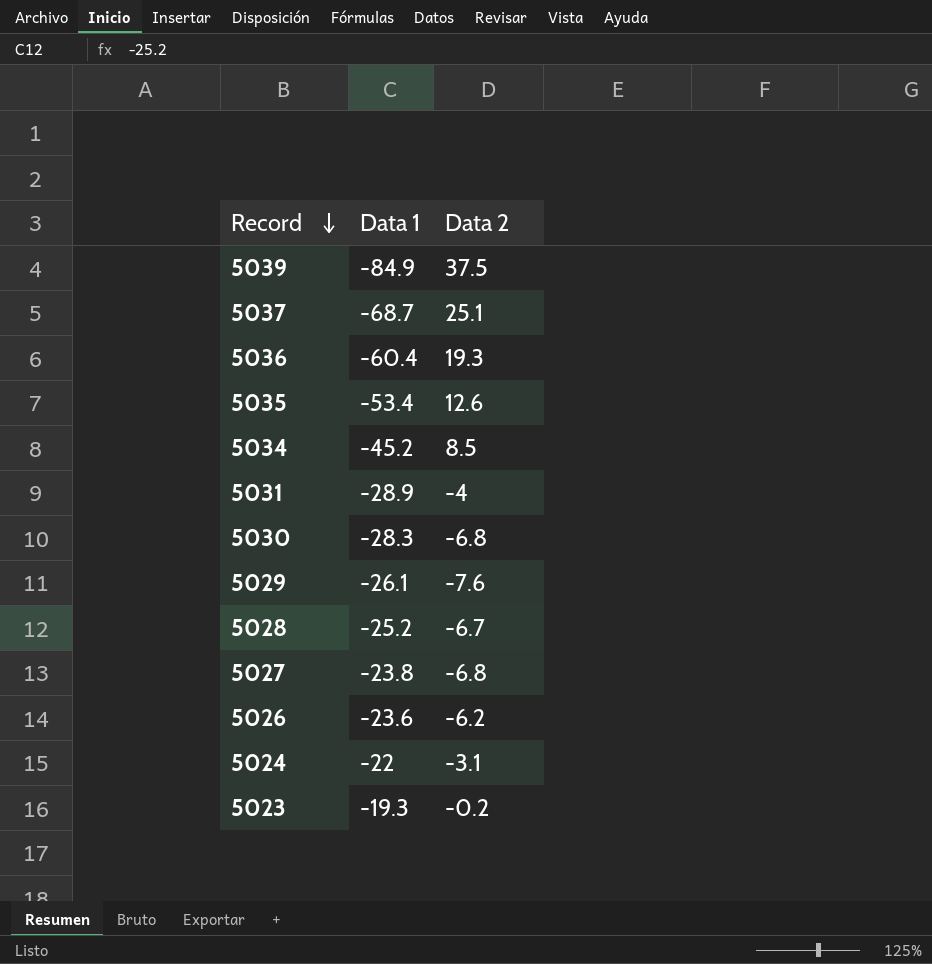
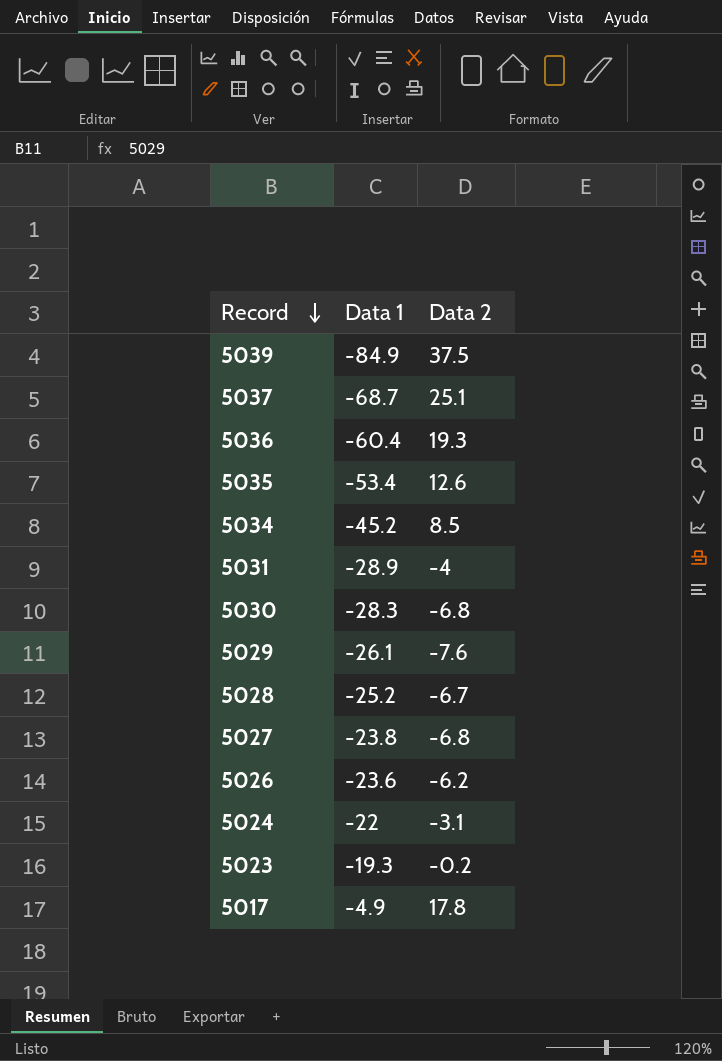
row 5017: none -> -4.9 | 17.8

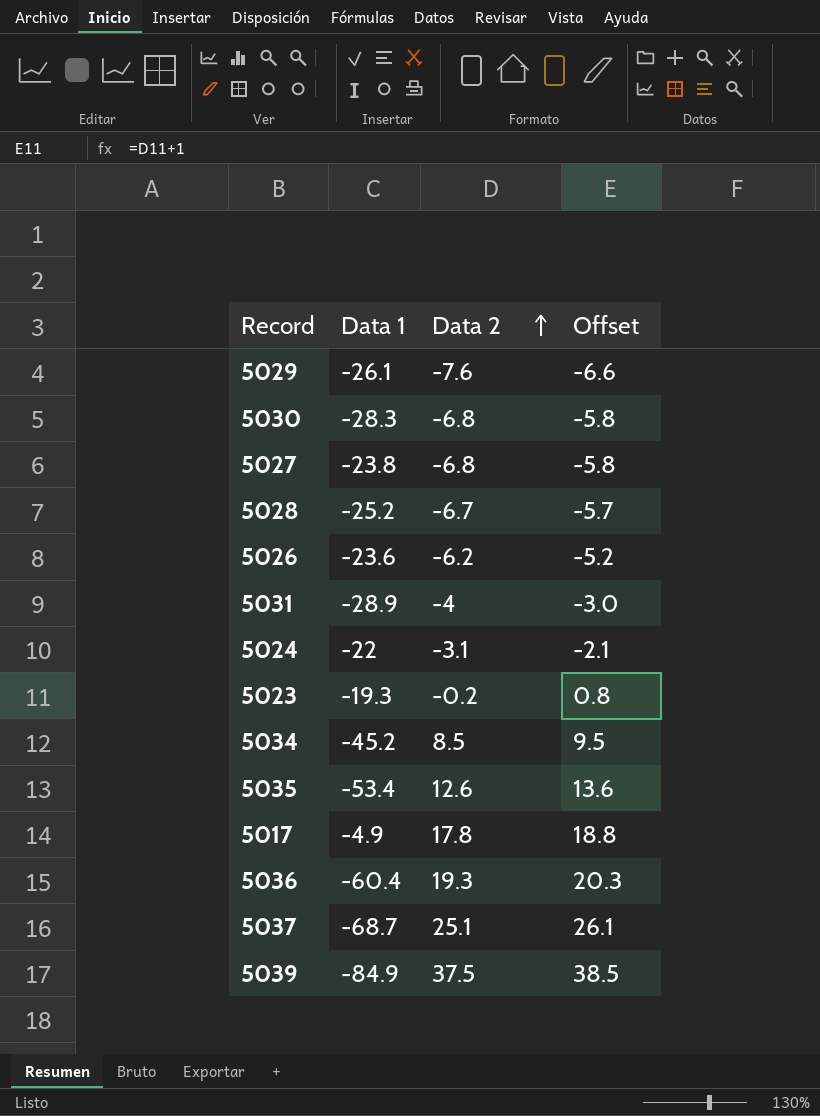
row order: Record descending -> Data 2 ascending
column Offset | formula: none -> [Data 2] + 1

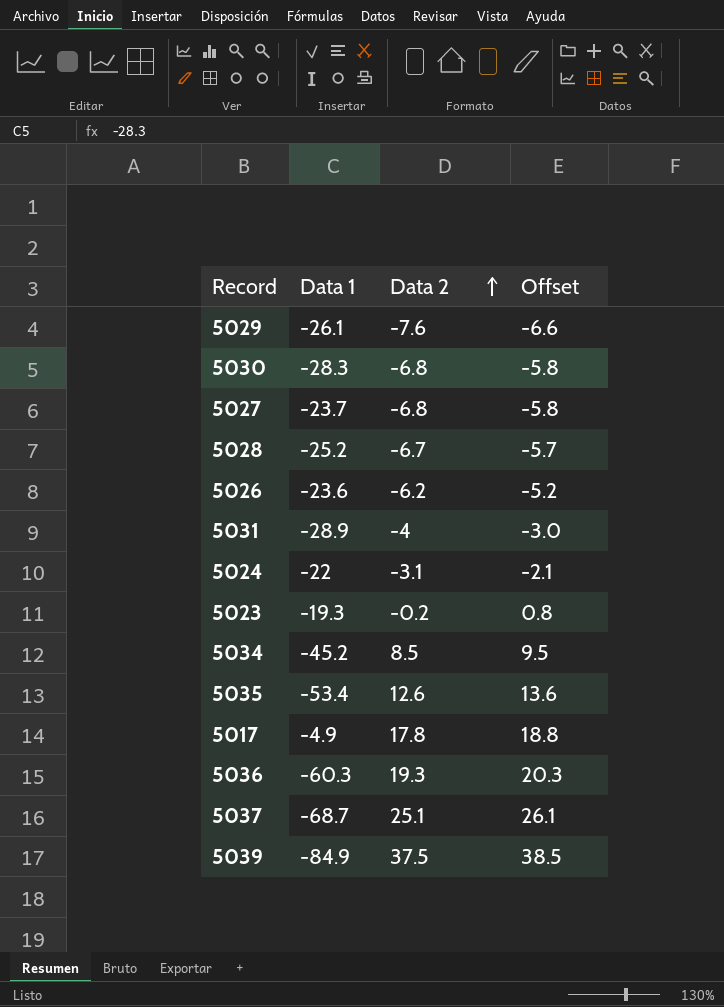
5027 | Data 1: -23.8 -> -23.7
5036 | Data 1: -60.4 -> -60.3

